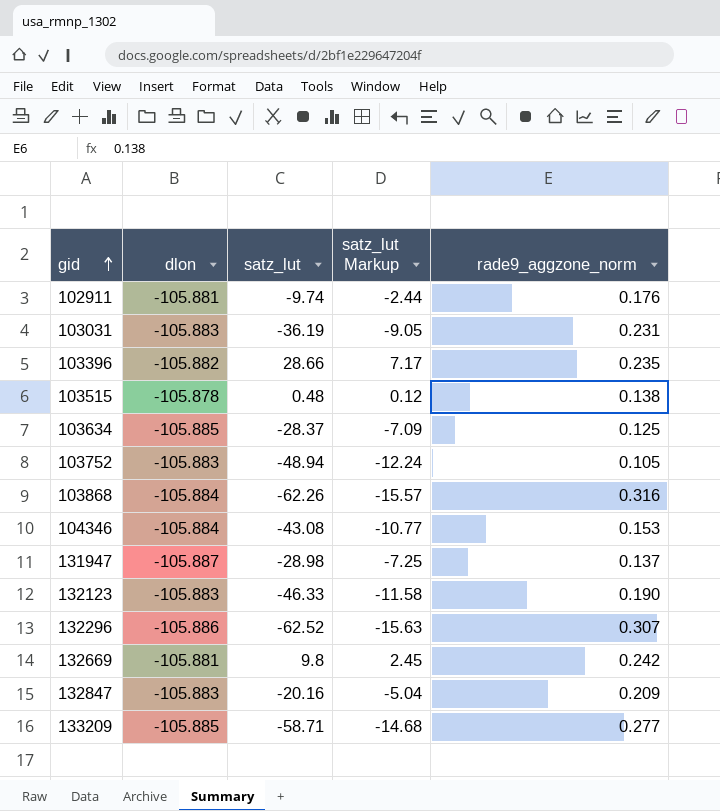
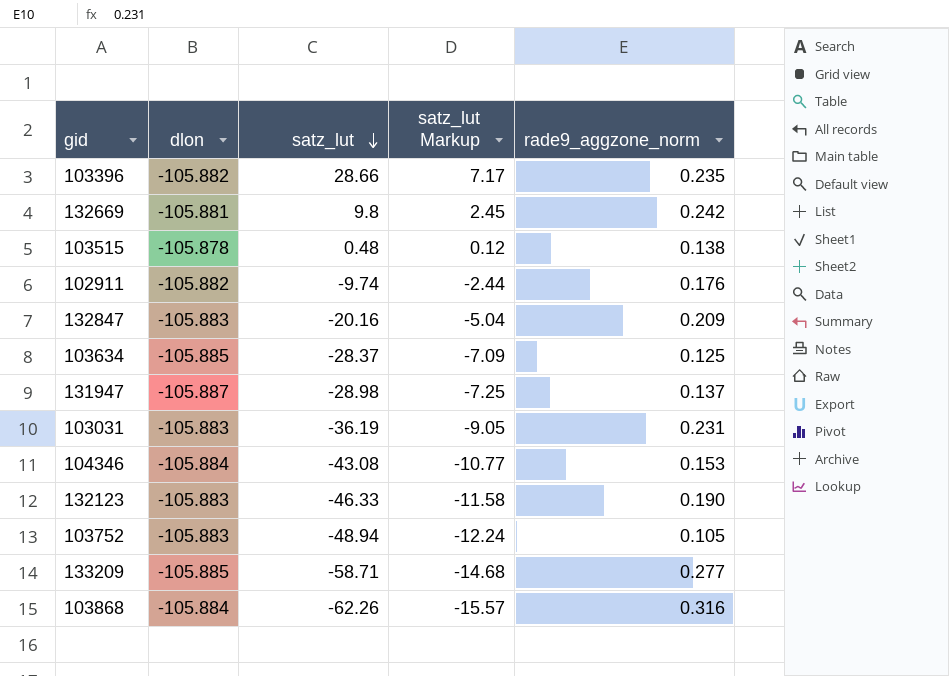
row order: gid ascending -> satz_lut descending
row 132296: -105.886 | -62.52 | -15.63 | 0.307 -> none
102911 | dlon: -105.881 -> -105.882

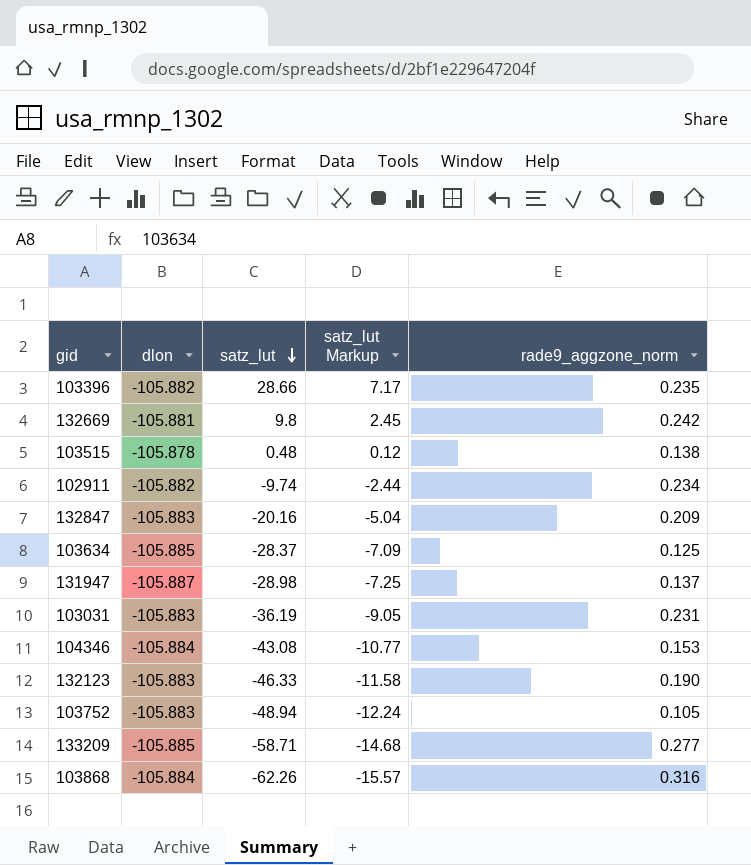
102911 | rade9_aggzone_norm: 0.176 -> 0.234

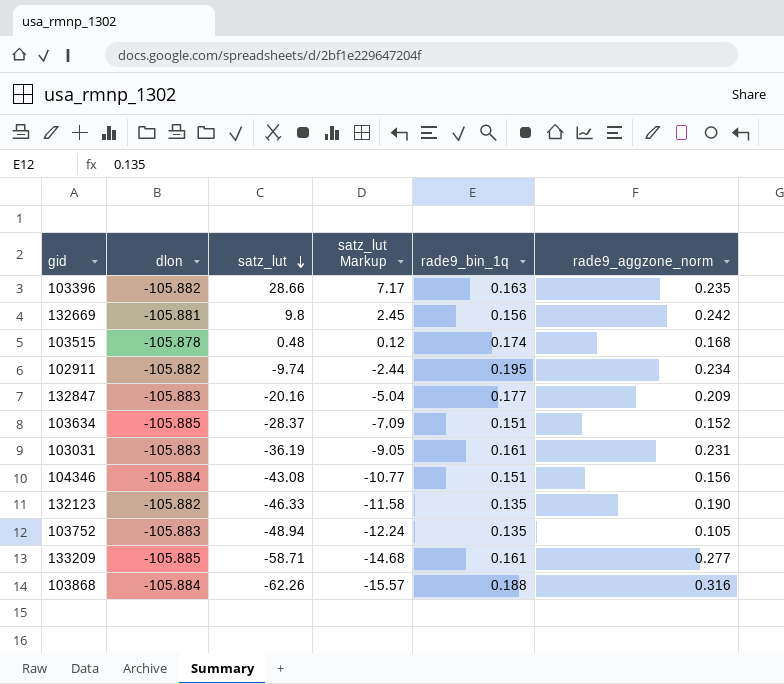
column rade9_bin_1q | position: none -> 5
row 131947: -105.887 | -28.98 | -7.25 | 0.137 -> none
103515 | rade9_aggzone_norm: 0.138 -> 0.168
103634 | rade9_aggzone_norm: 0.125 -> 0.152
104346 | rade9_aggzone_norm: 0.153 -> 0.156
132123 | dlon: -105.883 -> -105.882

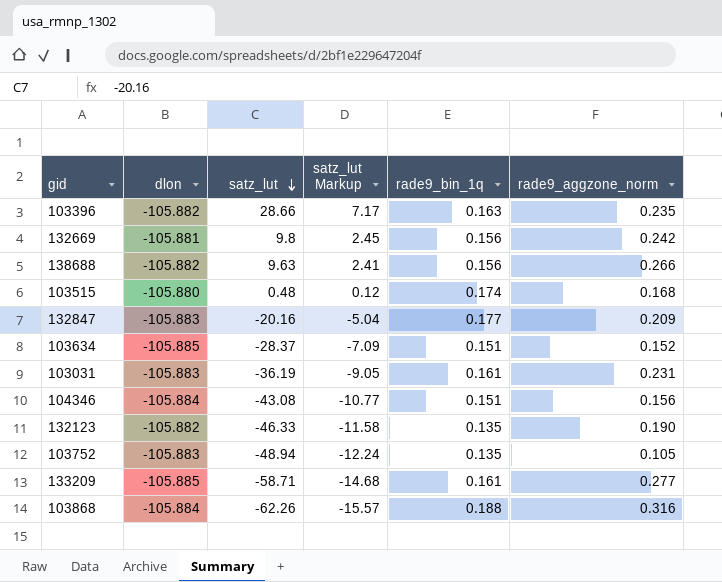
row 102911: -105.882 | -9.74 | -2.44 | 0.195 | 0.234 -> none
row 138688: none -> -105.882 | 9.63 | 2.41 | 0.156 | 0.266
103515 | dlon: -105.878 -> -105.880

